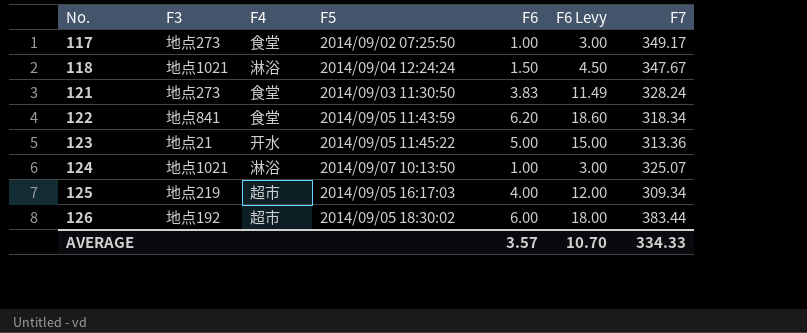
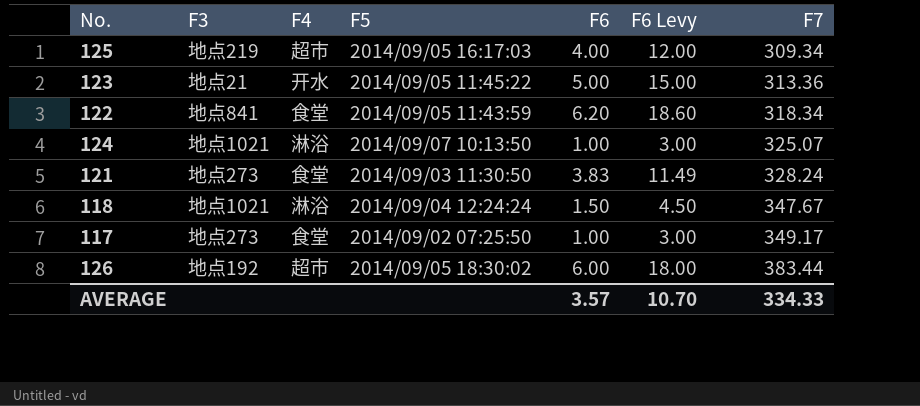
row order: No. ascending -> F7 ascending

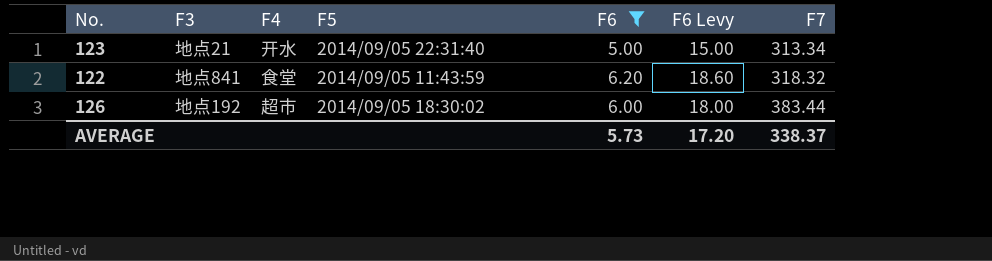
filter: none -> F6 >= 5.00
123 | F5: 2014/09/05 11:45:22 -> 2014/09/05 22:31:40
123 | F7: 313.36 -> 313.34
122 | F7: 318.34 -> 318.32
AVERAGE | F6: 3.57 -> 5.73
AVERAGE | F6 Levy: 10.70 -> 17.20
AVERAGE | F7: 334.33 -> 338.37

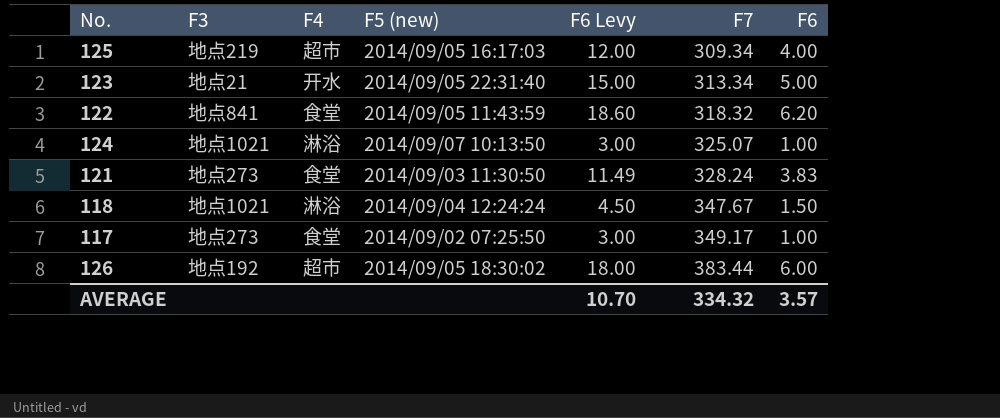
filter: F6 >= 5.00 -> none
column name: F5 -> F5 (new)
column F6 | position: 5 -> 7
AVERAGE | F6 Levy: 17.20 -> 10.70
AVERAGE | F7: 338.37 -> 334.32
AVERAGE | F6: 5.73 -> 3.57

